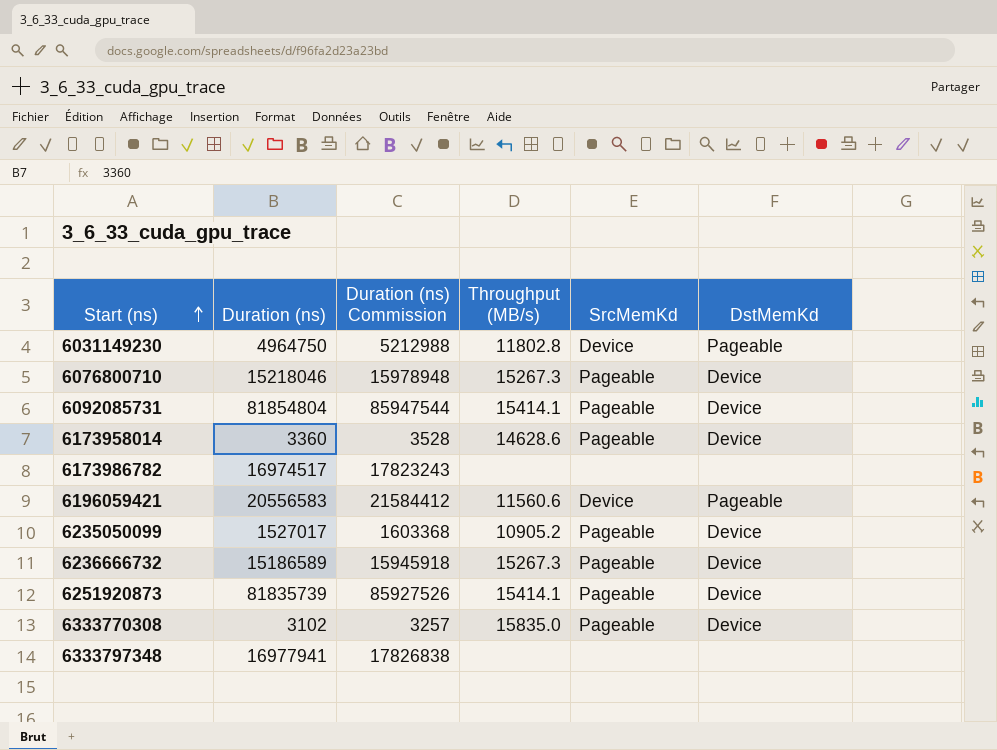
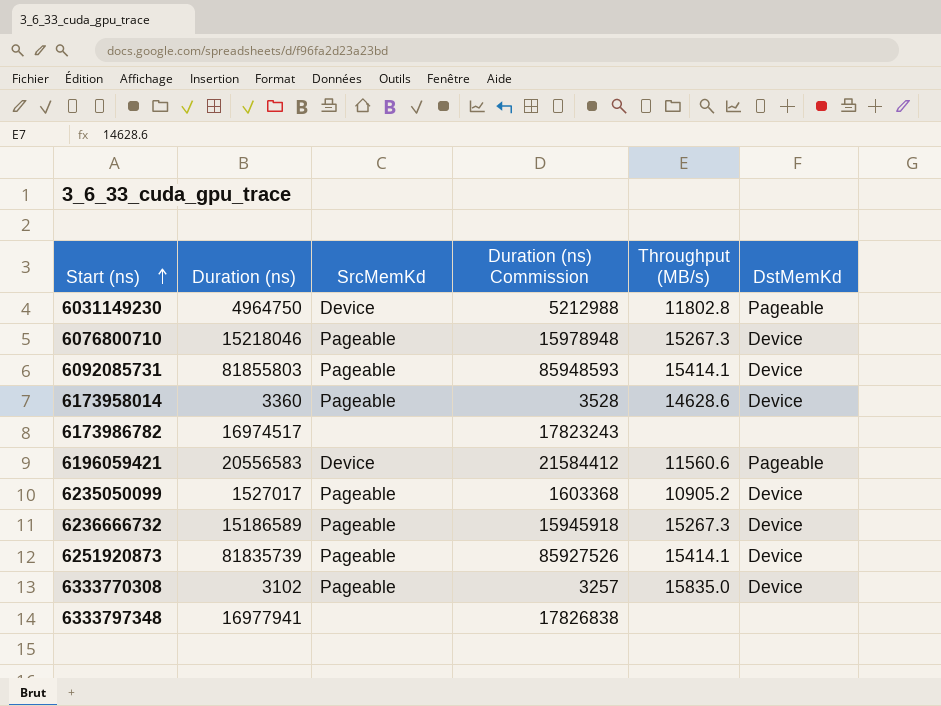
column SrcMemKd | position: 5 -> 3
6092085731 | Duration (ns): 81854804 -> 81855803
6092085731 | Duration (ns) Commission: 85947544 -> 85948593

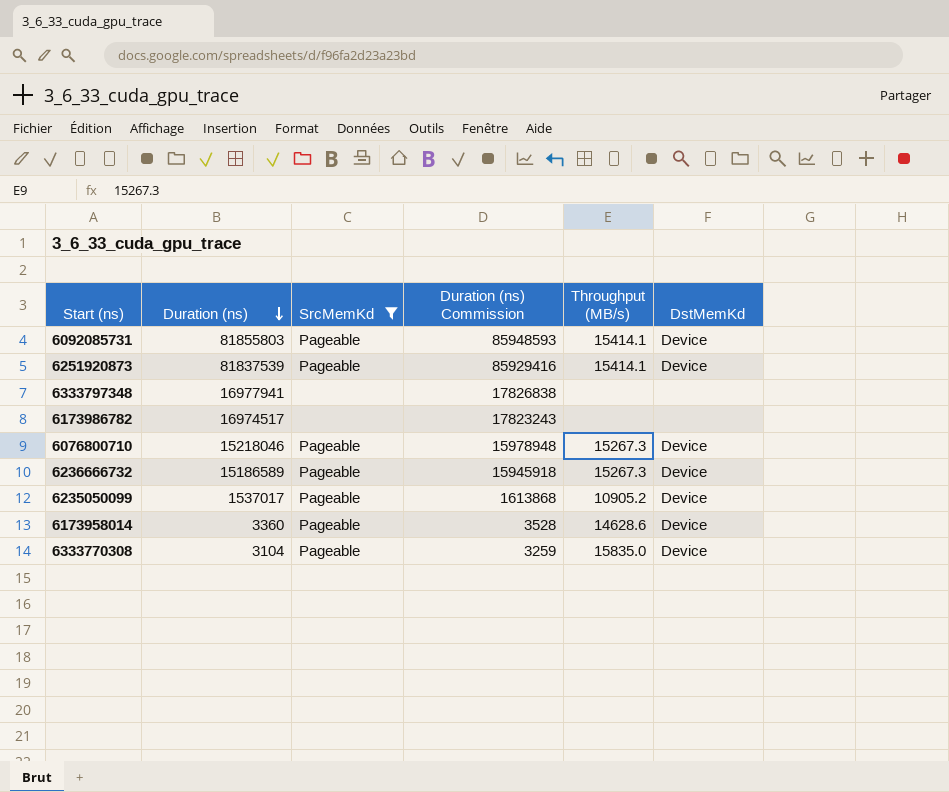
filter: none -> SrcMemKd != Device
row order: Start (ns) ascending -> Duration (ns) descending
6251920873 | Duration (ns): 81835739 -> 81837539
6251920873 | Duration (ns) Commission: 85927526 -> 85929416
6235050099 | Duration (ns): 1527017 -> 1537017
6235050099 | Duration (ns) Commission: 1603368 -> 1613868
6333770308 | Duration (ns): 3102 -> 3104
6333770308 | Duration (ns) Commission: 3257 -> 3259

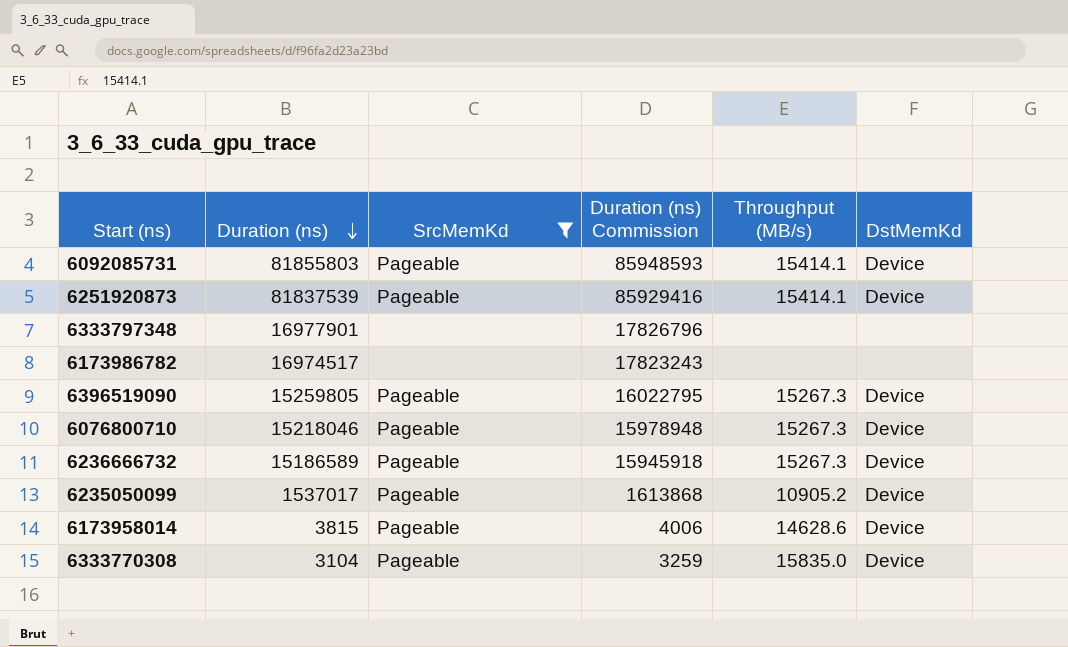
6333797348 | Duration (ns): 16977941 -> 16977901
6333797348 | Duration (ns) Commission: 17826838 -> 17826796
row 6396519090: none -> 15259805 | Pageable | 16022795 | 15267.3 | Device
6173958014 | Duration (ns): 3360 -> 3815
6173958014 | Duration (ns) Commission: 3528 -> 4006

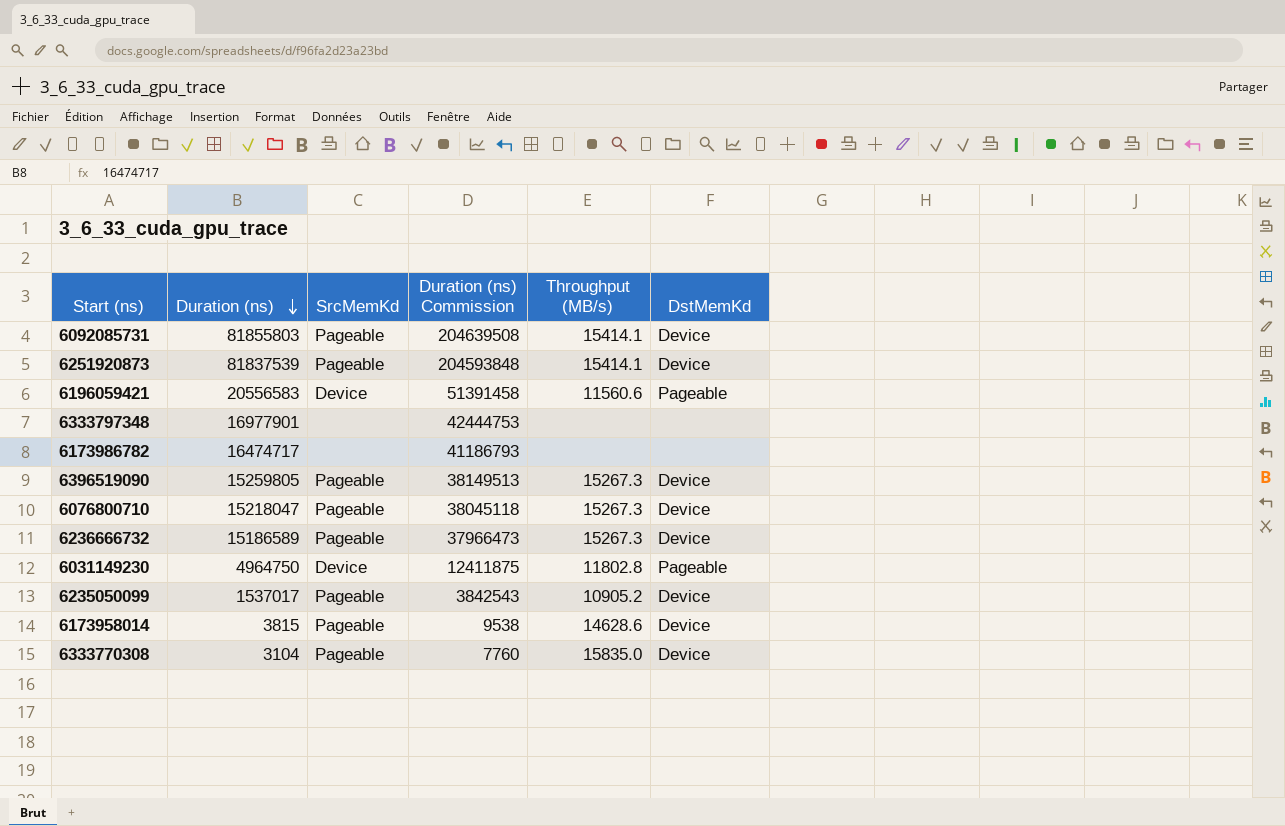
filter: SrcMemKd != Device -> none
column Duration (ns) Commission | formula: [Duration (ns)] * 1.05 -> [Duration (ns)] * 2.5
6173986782 | Duration (ns): 16974517 -> 16474717
6076800710 | Duration (ns): 15218046 -> 15218047

